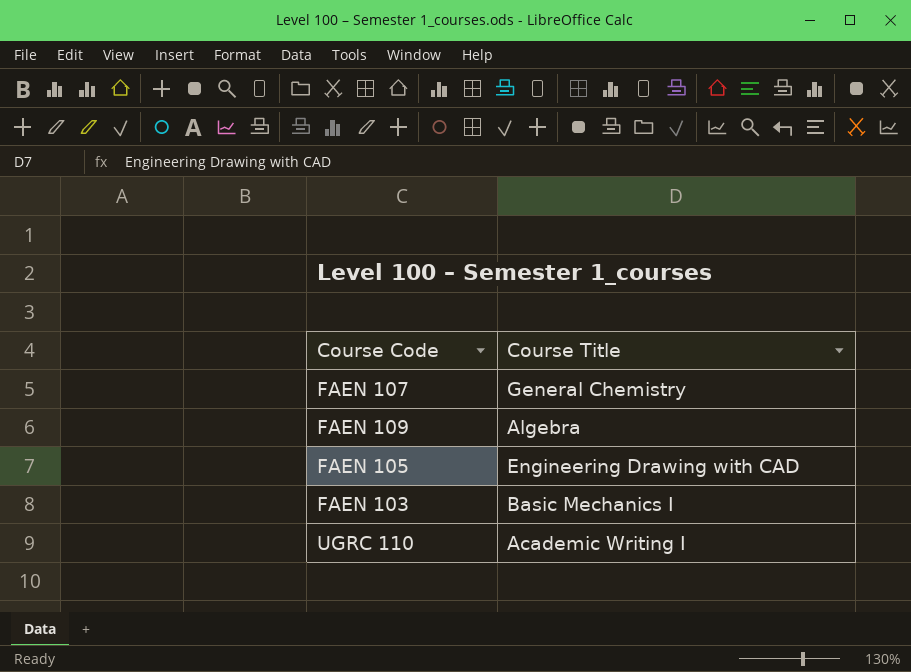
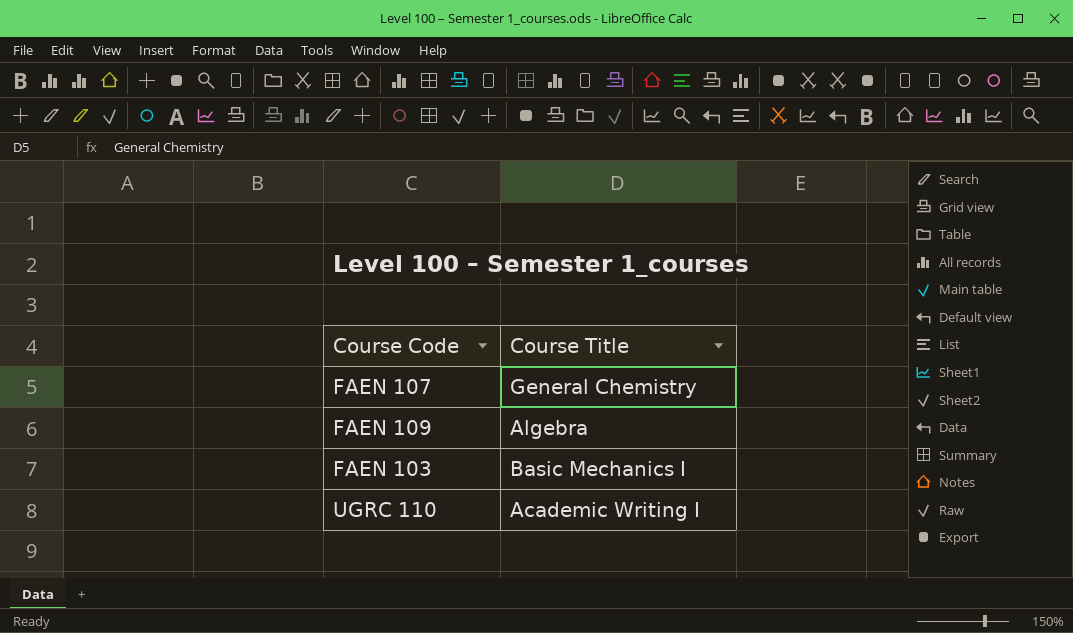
row FAEN 105: Engineering Drawing with CAD -> none

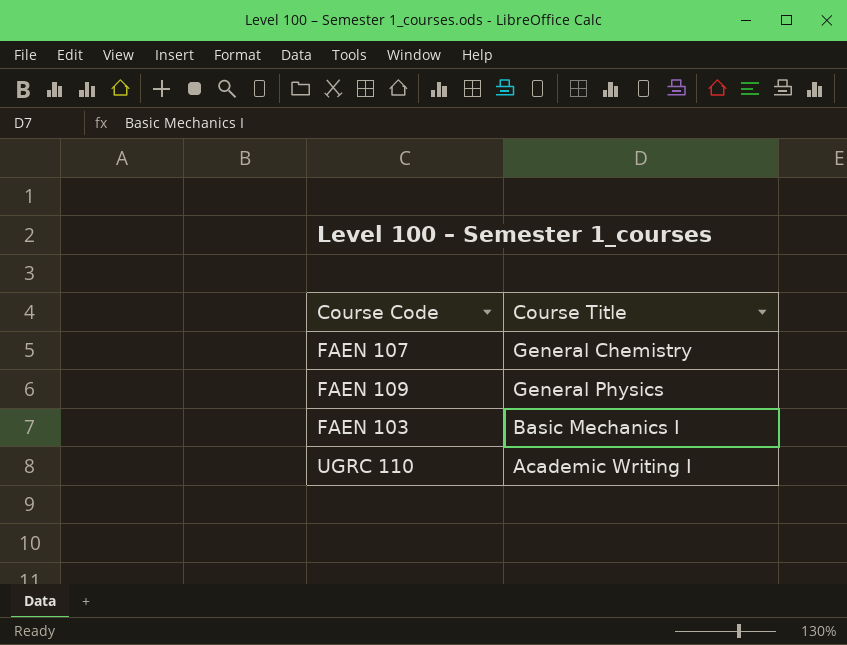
FAEN 109 | Course Title: Algebra -> General Physics

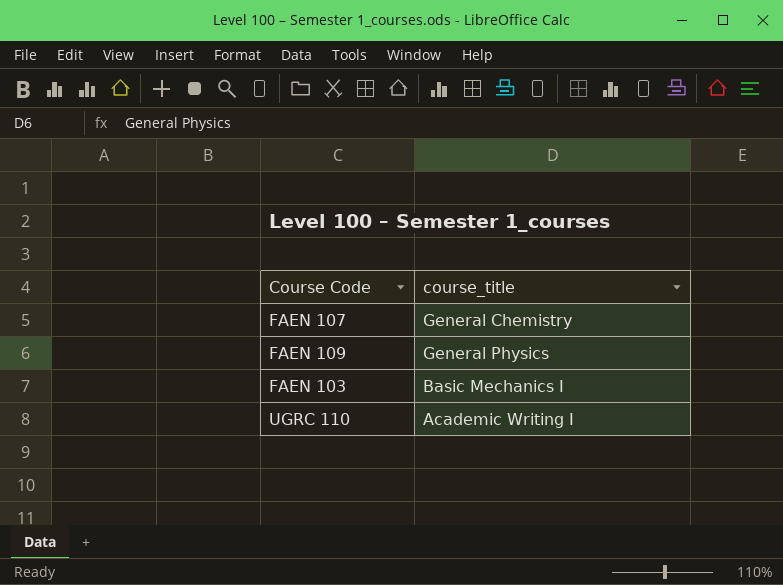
column name: Course Title -> course_title

